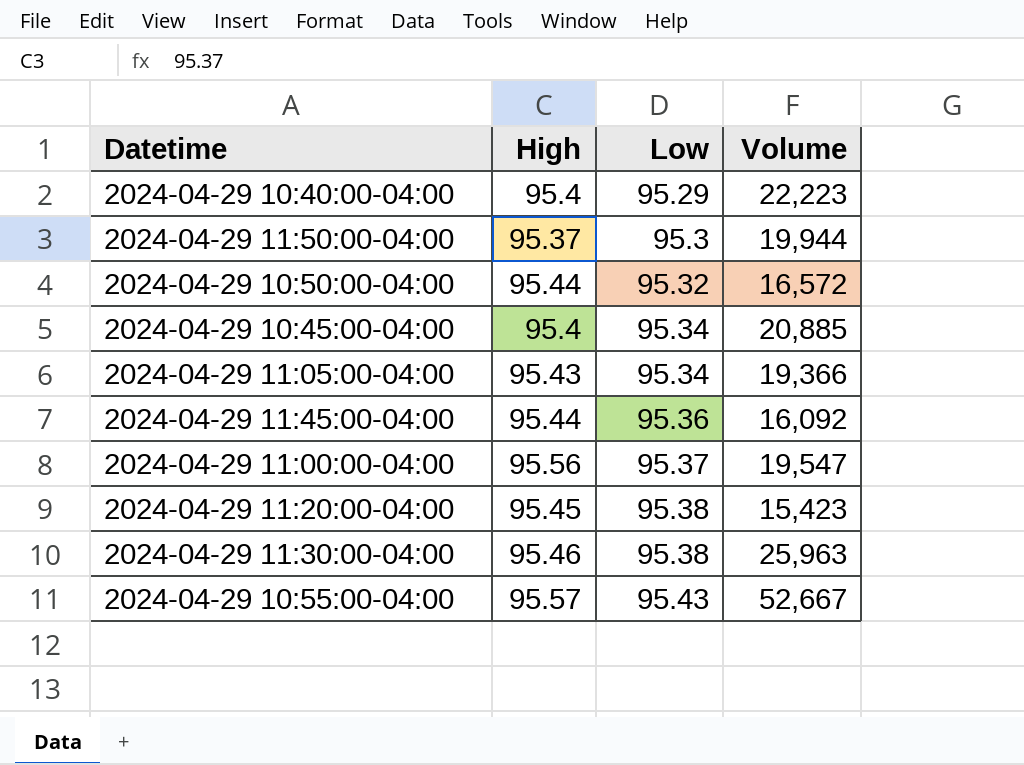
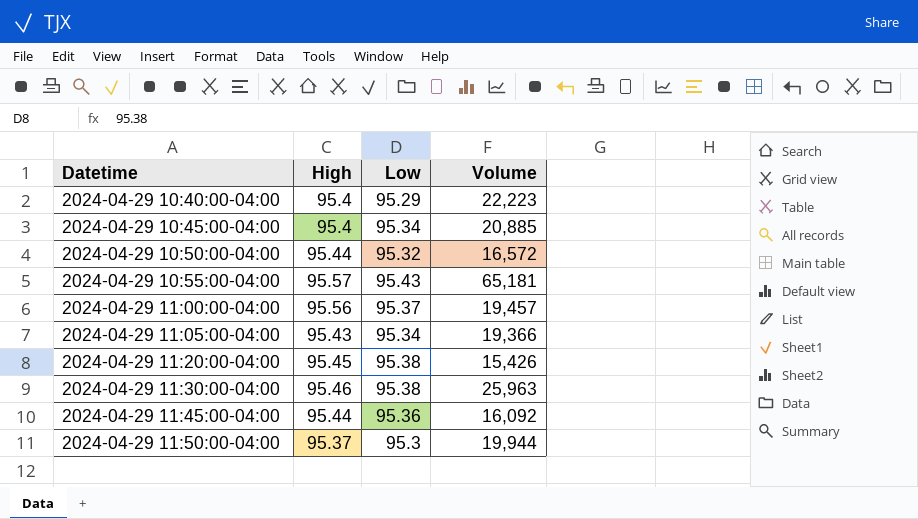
row order: Low ascending -> Datetime ascending
2024-04-29 10:55:00-04:00 | Volume: 52,667 -> 65,181
2024-04-29 11:00:00-04:00 | Volume: 19,547 -> 19,457
2024-04-29 11:20:00-04:00 | Volume: 15,423 -> 15,426

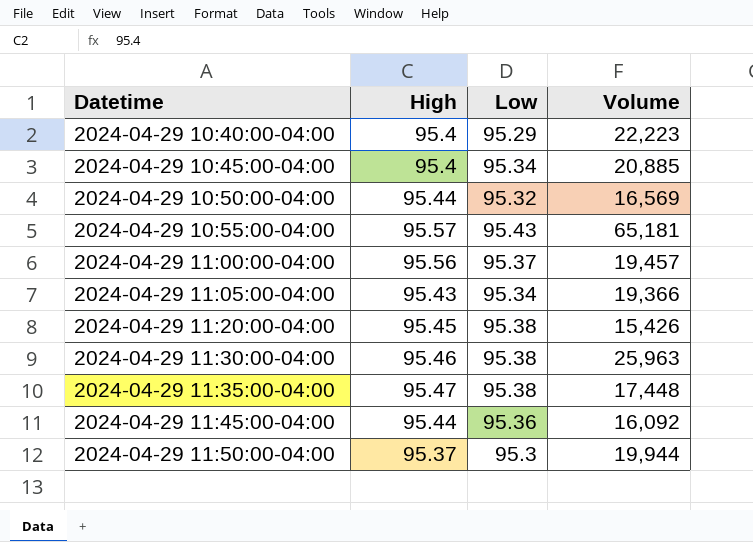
2024-04-29 10:50:00-04:00 | Volume: 16,572 -> 16,569
row 2024-04-29 11:35:00-04:00: none -> 95.47 | 95.38 | 17,448

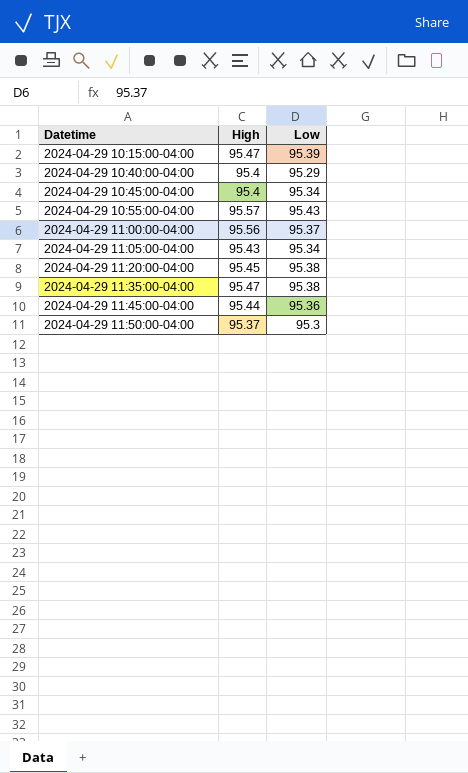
column Volume | position: 4 -> none
row 2024-04-29 10:50:00-04:00: 95.44 | 95.32 | 16,569 -> none
row 2024-04-29 11:30:00-04:00: 95.46 | 95.38 | 25,963 -> none
row 2024-04-29 10:15:00-04:00: none -> 95.47 | 95.39

